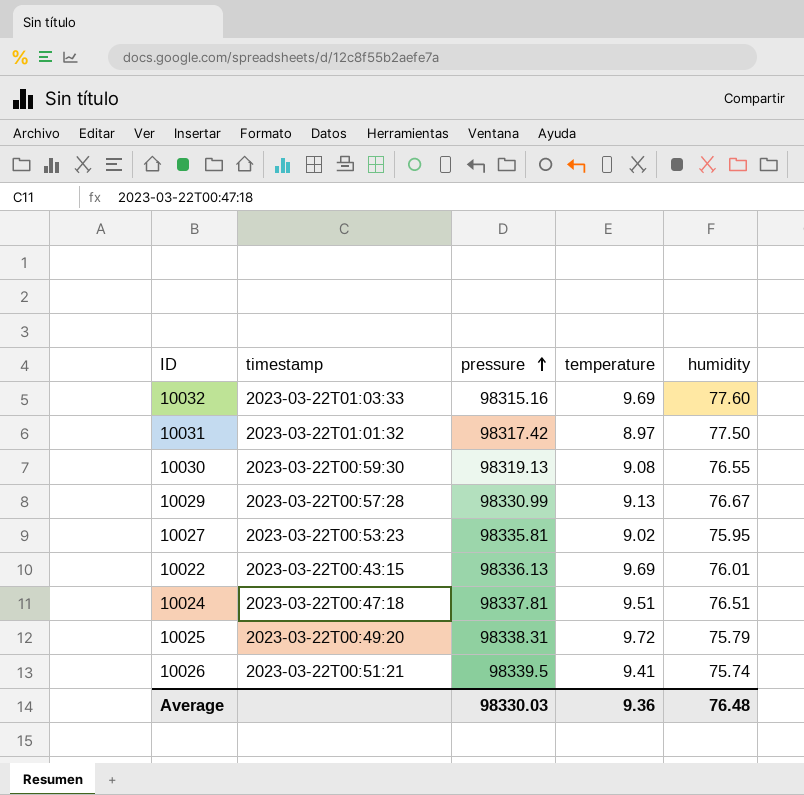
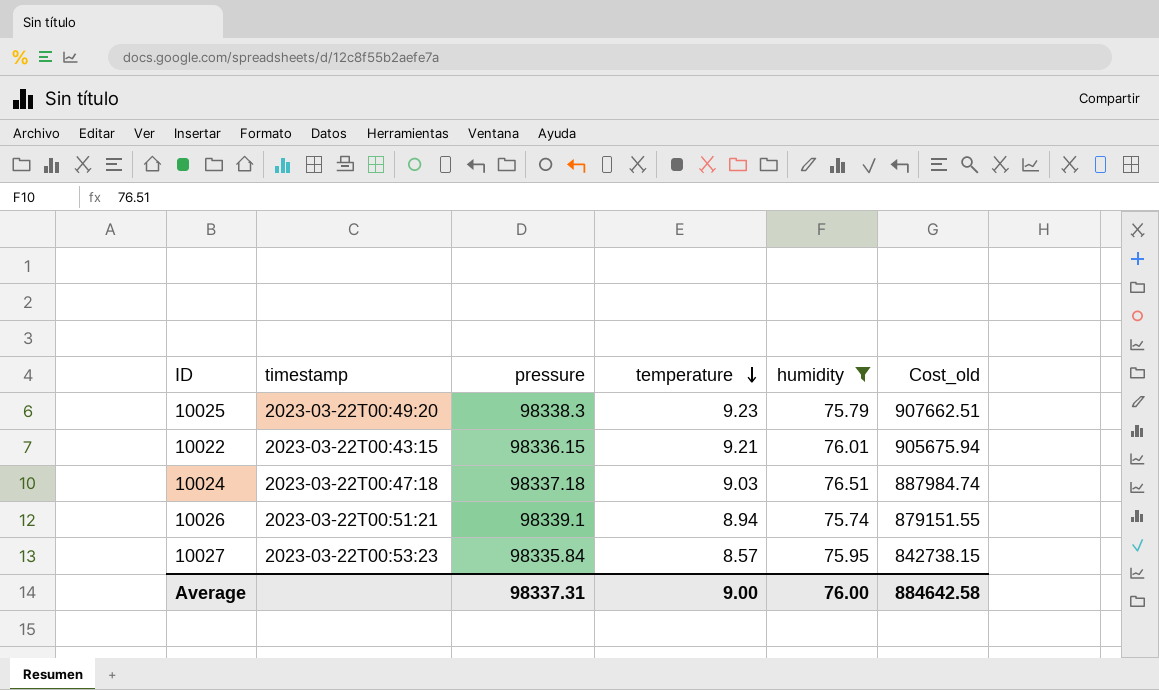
filter: none -> humidity <= 76.51
row order: pressure ascending -> temperature descending
column Cost_old | formula: none -> [pressure] * [temperature]
10025 | pressure: 98338.31 -> 98338.3
10025 | temperature: 9.72 -> 9.23
10022 | pressure: 98336.13 -> 98336.15
10022 | temperature: 9.69 -> 9.21
10024 | pressure: 98337.81 -> 98337.18
10024 | temperature: 9.51 -> 9.03
10026 | pressure: 98339.5 -> 98339.1
10026 | temperature: 9.41 -> 8.94
10027 | pressure: 98335.81 -> 98335.84
10027 | temperature: 9.02 -> 8.57
Average | pressure: 98330.03 -> 98337.31
Average | temperature: 9.36 -> 9.00
Average | humidity: 76.48 -> 76.00

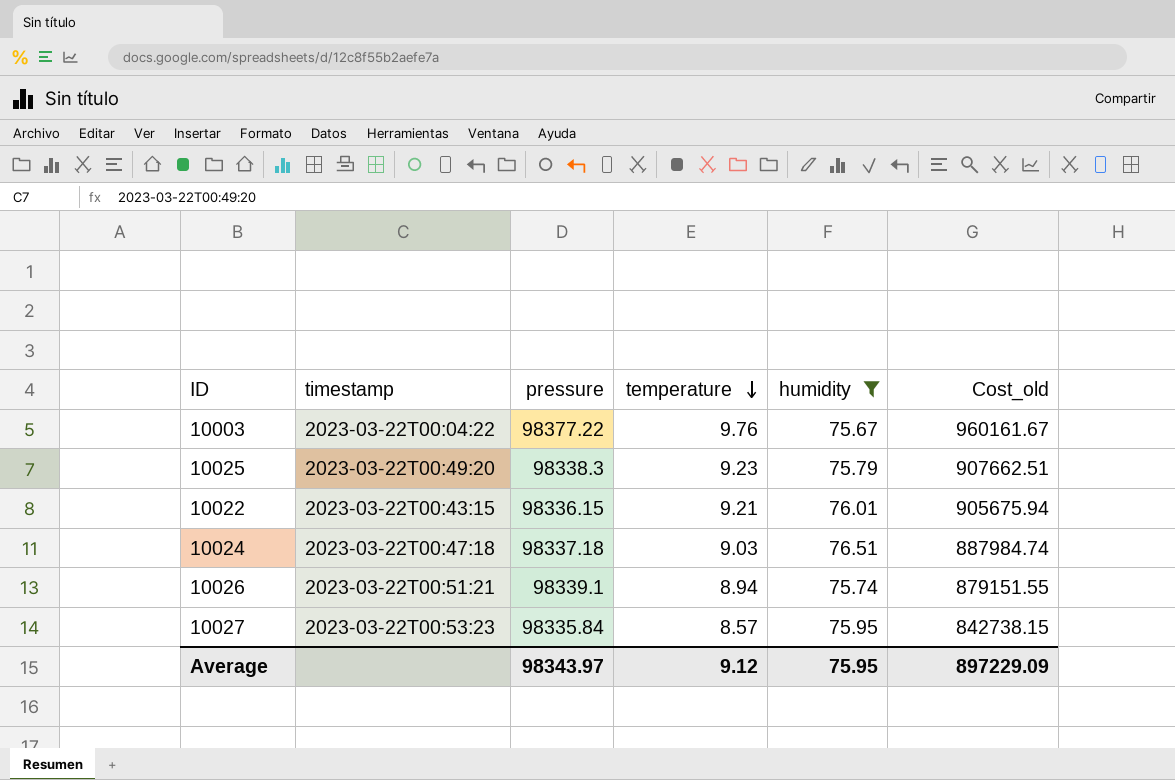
row 10003: none -> 2023-03-22T00:04:22 | 98377.22 | 9.76 | 75.67 | 960161.67
Average | pressure: 98337.31 -> 98343.97
Average | temperature: 9.00 -> 9.12
Average | humidity: 76.00 -> 75.95
Average | Cost_old: 884642.58 -> 897229.09

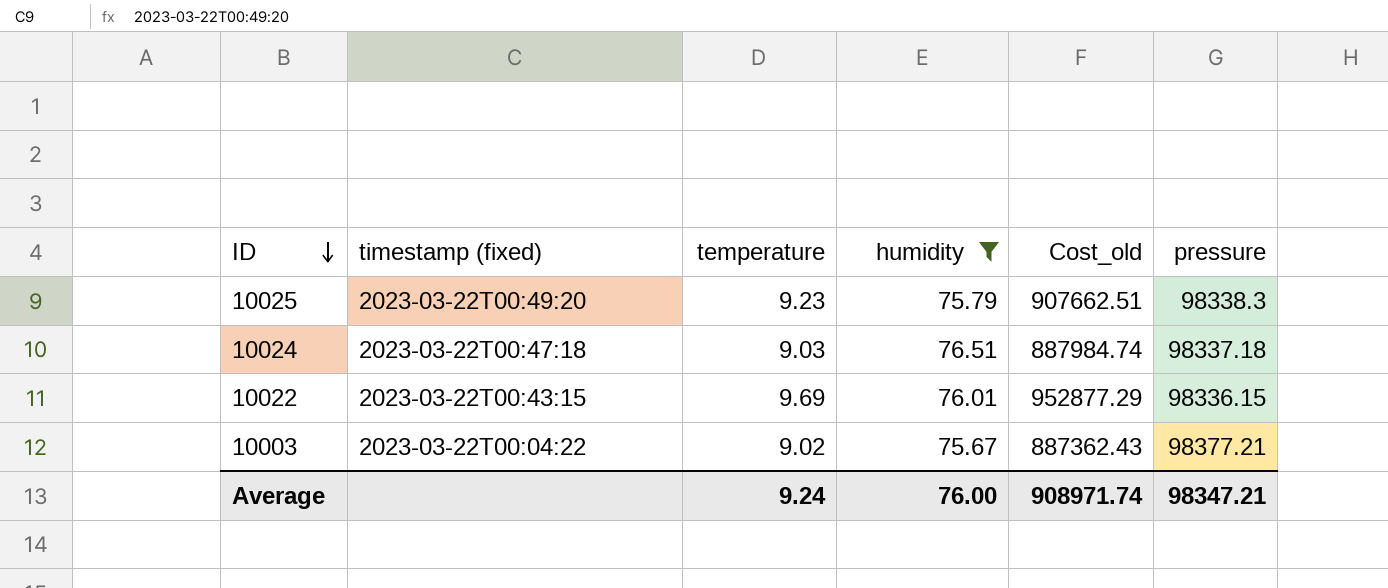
row order: temperature descending -> ID descending
column name: timestamp -> timestamp (fixed)
column pressure | position: 3 -> 6
row 10026: 2023-03-22T00:51:21 | 98339.1 | 8.94 | 75.74 | 879151.55 -> none
row 10027: 2023-03-22T00:53:23 | 98335.84 | 8.57 | 75.95 | 842738.15 -> none
10022 | temperature: 9.21 -> 9.69
10022 | Cost_old: 905675.94 -> 952877.29
10003 | temperature: 9.76 -> 9.02
10003 | Cost_old: 960161.67 -> 887362.43
10003 | pressure: 98377.22 -> 98377.21
Average | temperature: 9.12 -> 9.24
Average | humidity: 75.95 -> 76.00
Average | Cost_old: 897229.09 -> 908971.74
Average | pressure: 98343.97 -> 98347.21

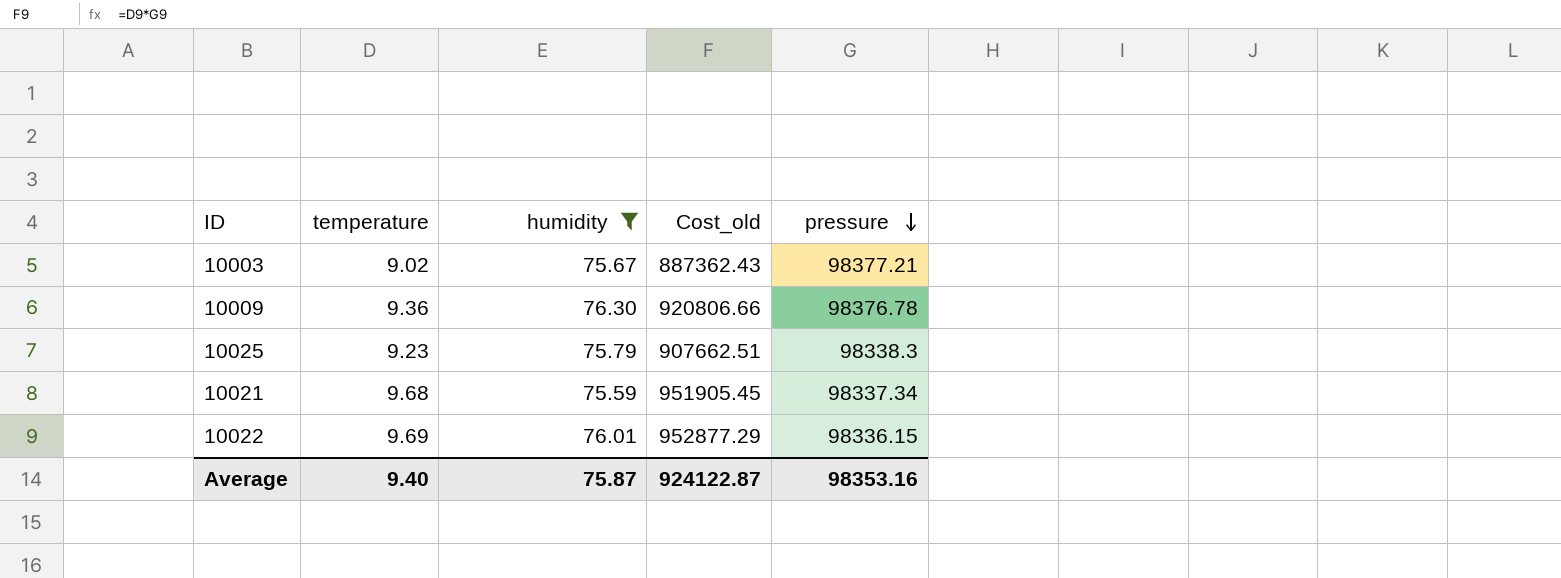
row order: ID descending -> pressure descending
column timestamp (fixed) | position: 2 -> none
row 10024: 2023-03-22T00:47:18 | 9.03 | 76.51 | 887984.74 | 98337.18 -> none
row 10009: none -> 9.36 | 76.30 | 920806.66 | 98376.78
row 10021: none -> 9.68 | 75.59 | 951905.45 | 98337.34
Average | temperature: 9.24 -> 9.40
Average | humidity: 76.00 -> 75.87
Average | Cost_old: 908971.74 -> 924122.87
Average | pressure: 98347.21 -> 98353.16

